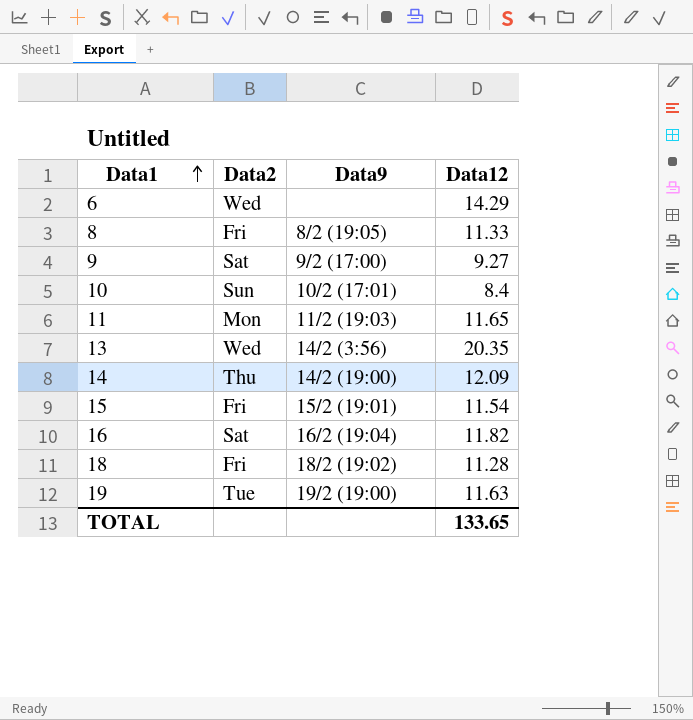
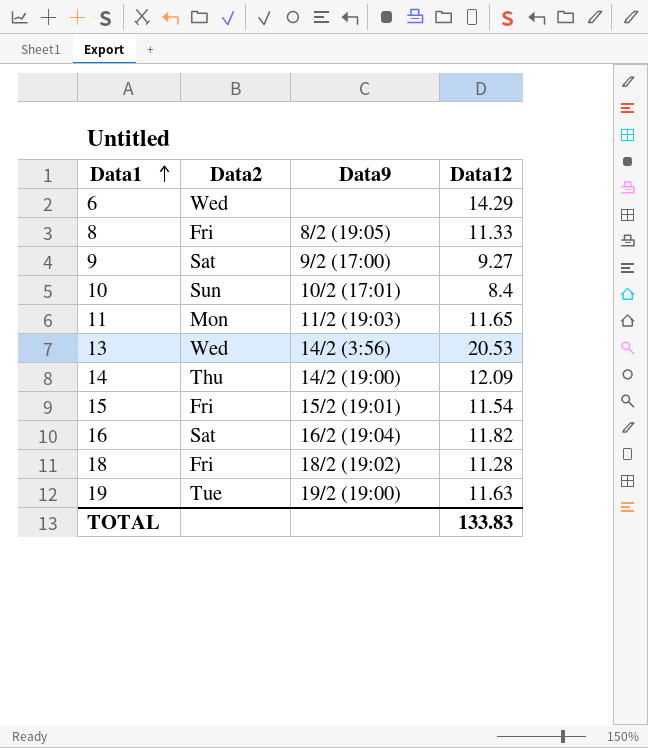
13 | Data12: 20.35 -> 20.53
TOTAL | Data12: 133.65 -> 133.83

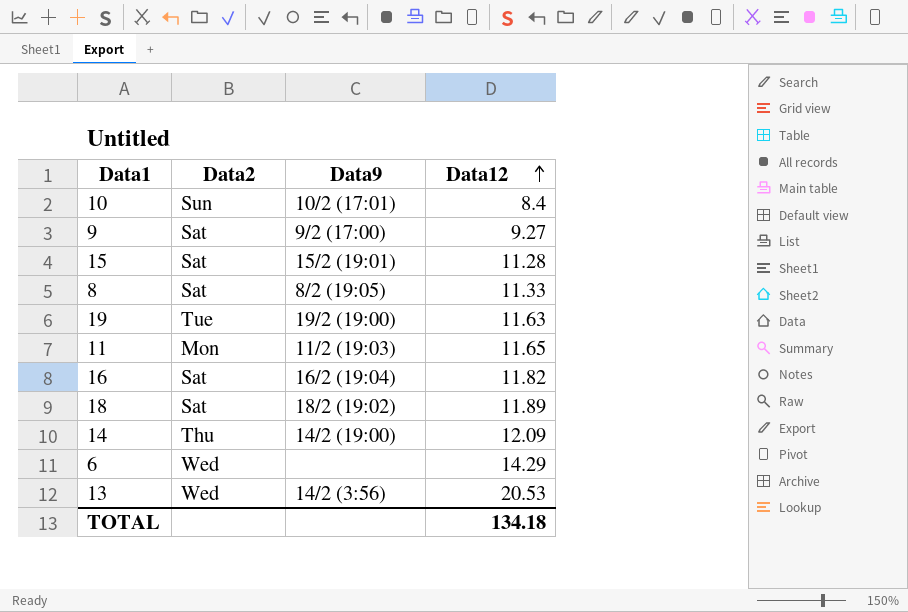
row order: Data1 ascending -> Data12 ascending
15 | Data2: Fri -> Sat
15 | Data12: 11.54 -> 11.28
8 | Data2: Fri -> Sat
18 | Data2: Fri -> Sat
18 | Data12: 11.28 -> 11.89
TOTAL | Data12: 133.83 -> 134.18

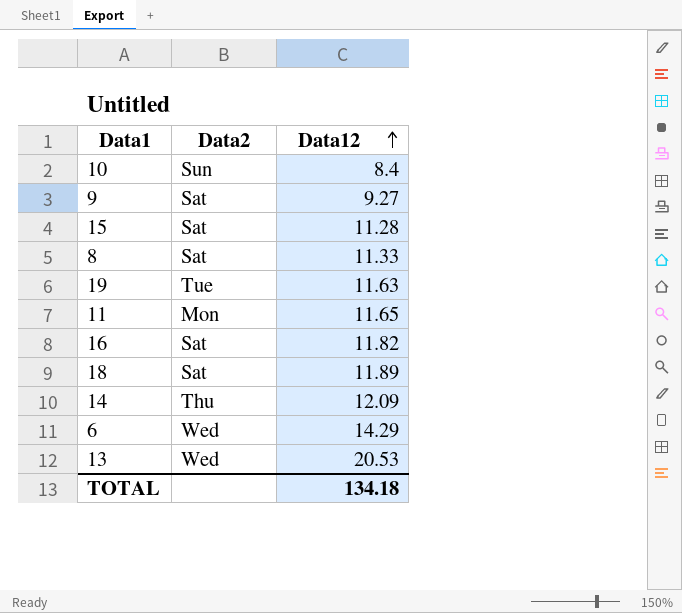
column Data9 | position: 3 -> none

